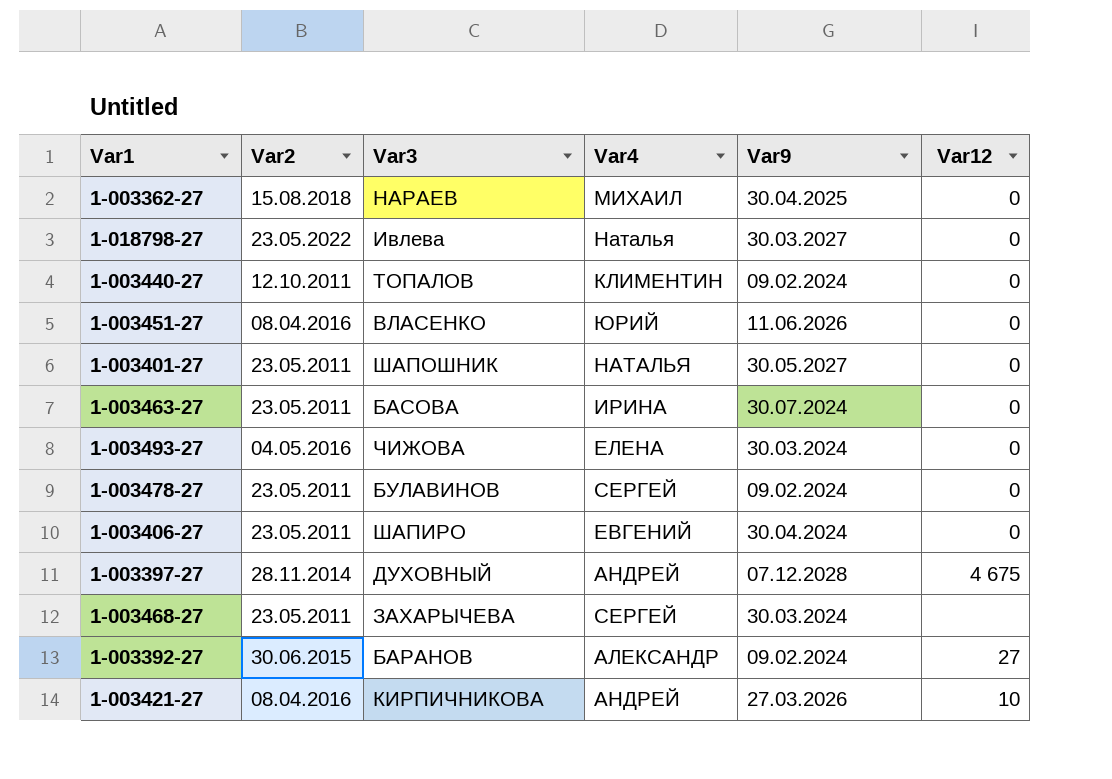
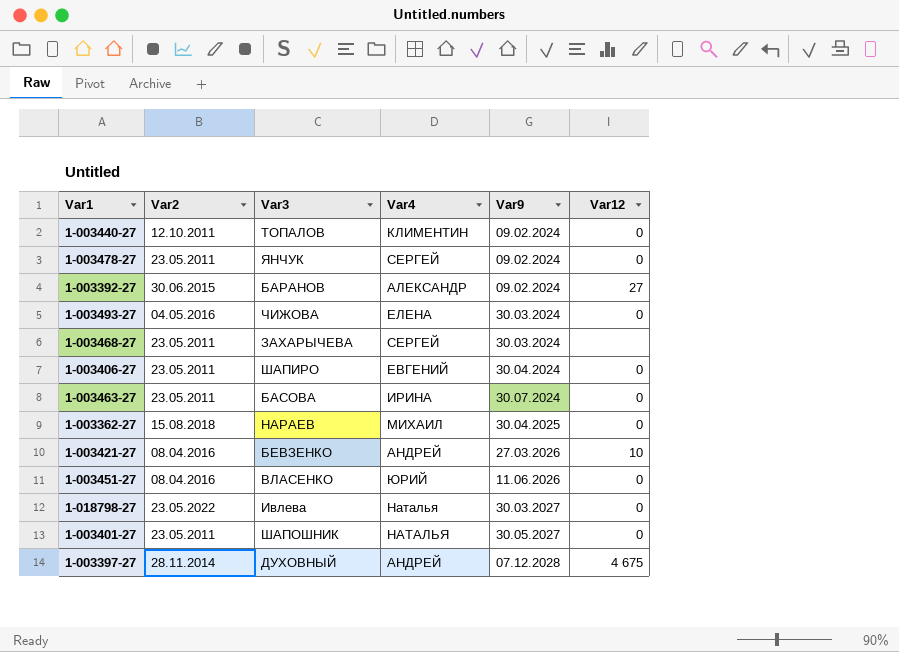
row order: none -> Var9 ascending
1-003478-27 | Var3: БУЛАВИНОВ -> ЯНЧУК
1-003421-27 | Var3: КИРПИЧНИКОВА -> БЕВЗЕНКО

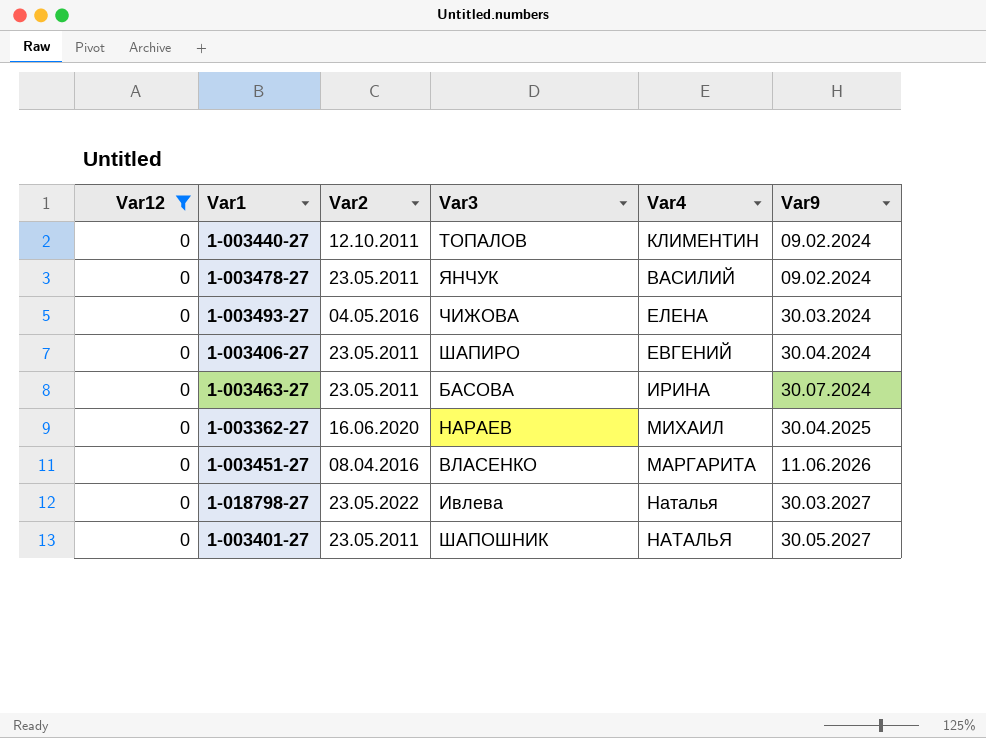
filter: none -> Var12 = 0
column Var12 | position: 6 -> 1
1-003478-27 | Var4: СЕРГЕЙ -> ВАСИЛИЙ
1-003362-27 | Var2: 15.08.2018 -> 16.06.2020
1-003451-27 | Var4: ЮРИЙ -> МАРГАРИТА

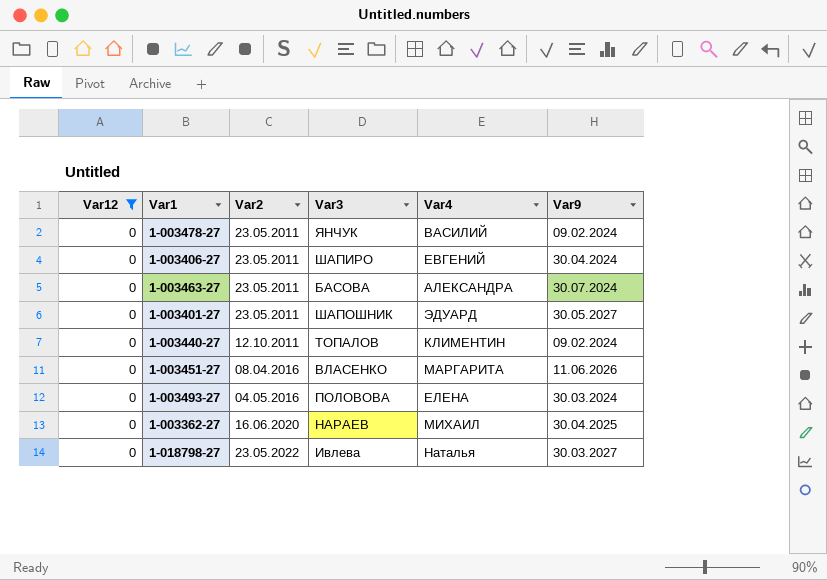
row order: Var9 ascending -> Var2 ascending
1-003463-27 | Var4: ИРИНА -> АЛЕКСАНДРА
1-003401-27 | Var4: НАТАЛЬЯ -> ЭДУАРД
1-003493-27 | Var3: ЧИЖОВА -> ПОЛОВОВА

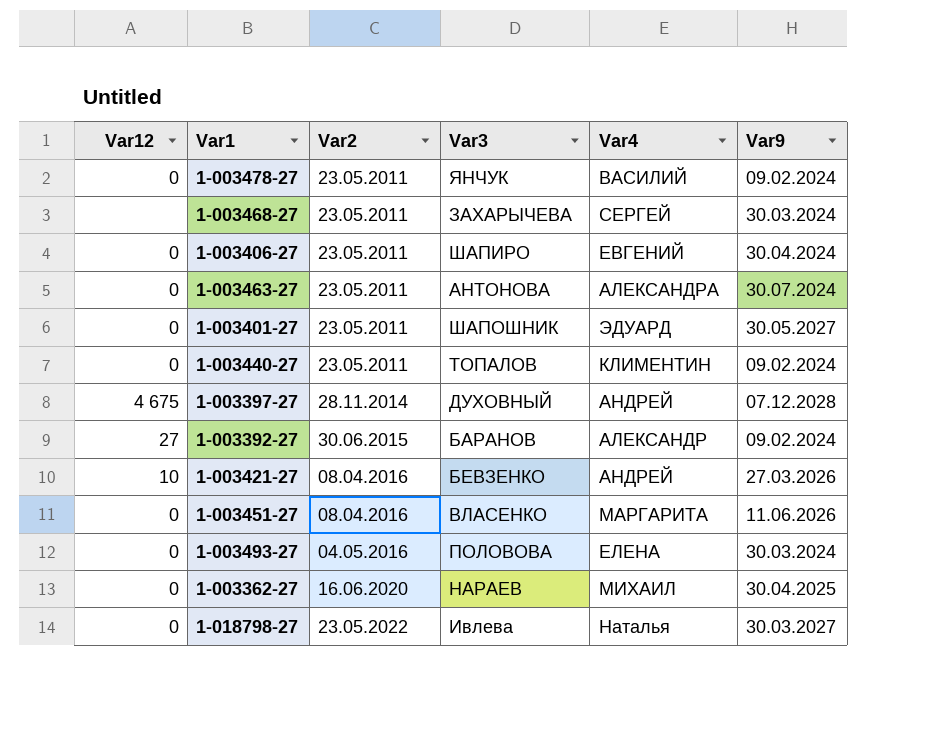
filter: Var12 = 0 -> none
1-003463-27 | Var3: БАСОВА -> АНТОНОВА
1-003440-27 | Var2: 12.10.2011 -> 23.05.2011

